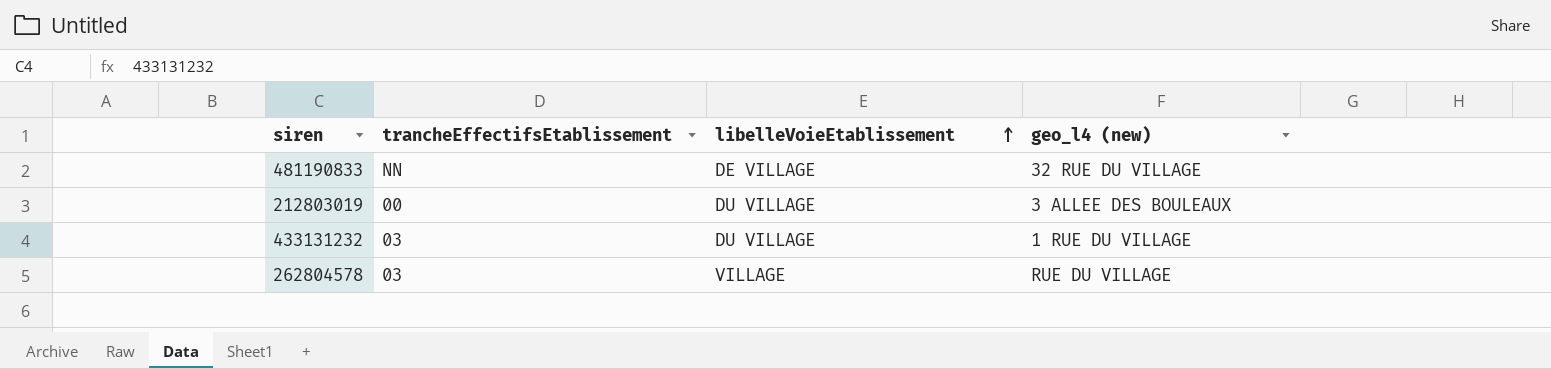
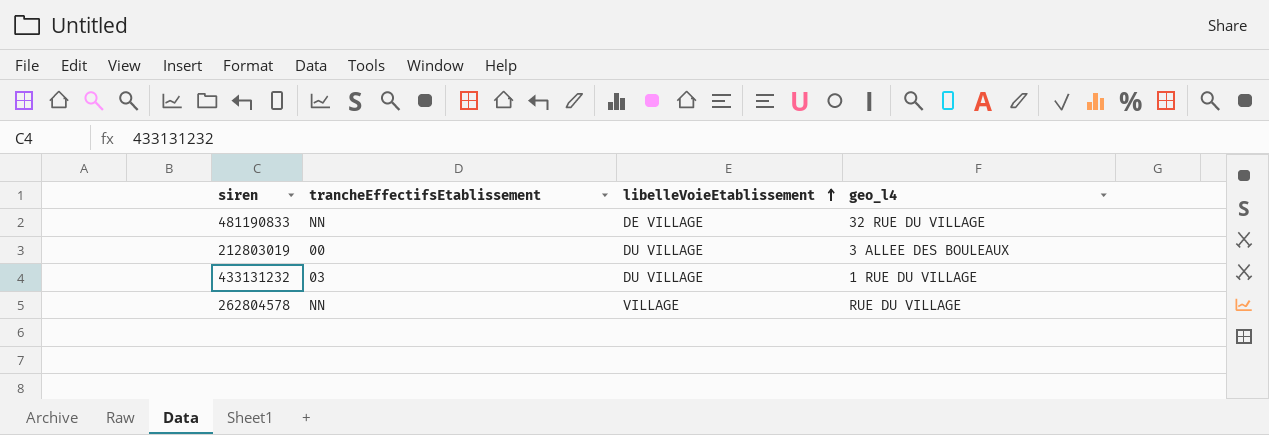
column name: geo_l4 (new) -> geo_l4
262804578 | trancheEffectifsEtablissement: 03 -> NN

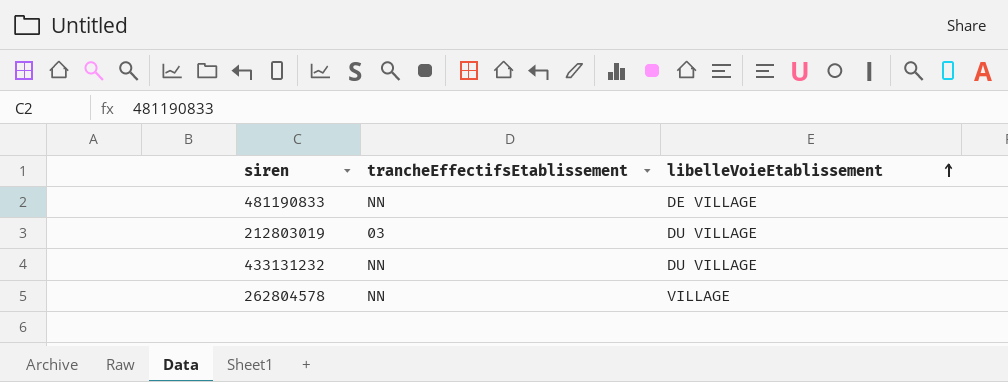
column geo_l4 | position: 4 -> none
212803019 | trancheEffectifsEtablissement: 00 -> 03
433131232 | trancheEffectifsEtablissement: 03 -> NN

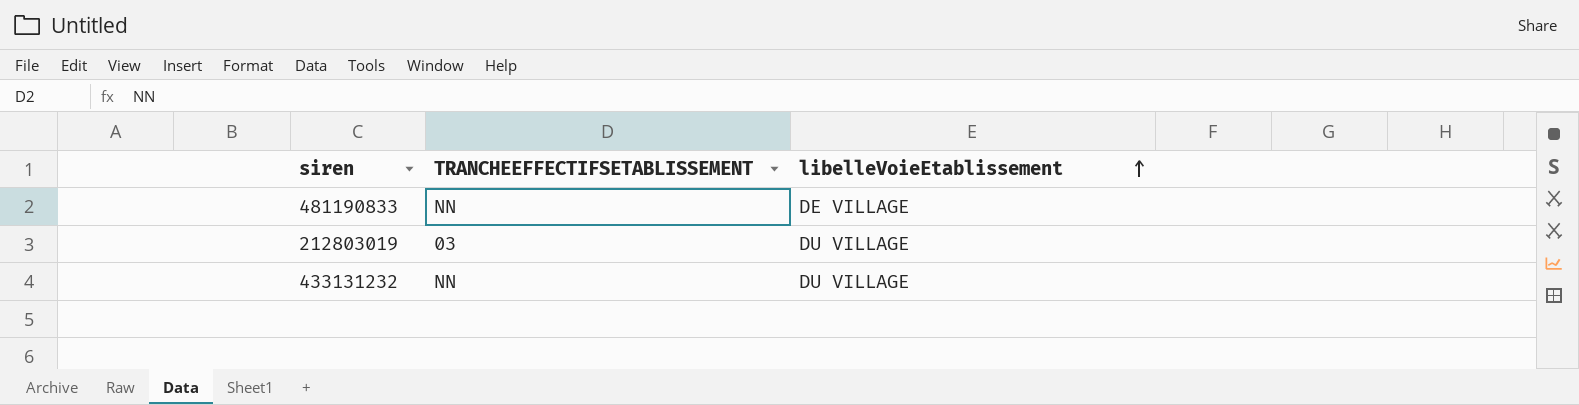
column name: trancheEffectifsEtablissement -> TRANCHEEFFECTIFSETABLISSEMENT
row 262804578: NN | VILLAGE -> none

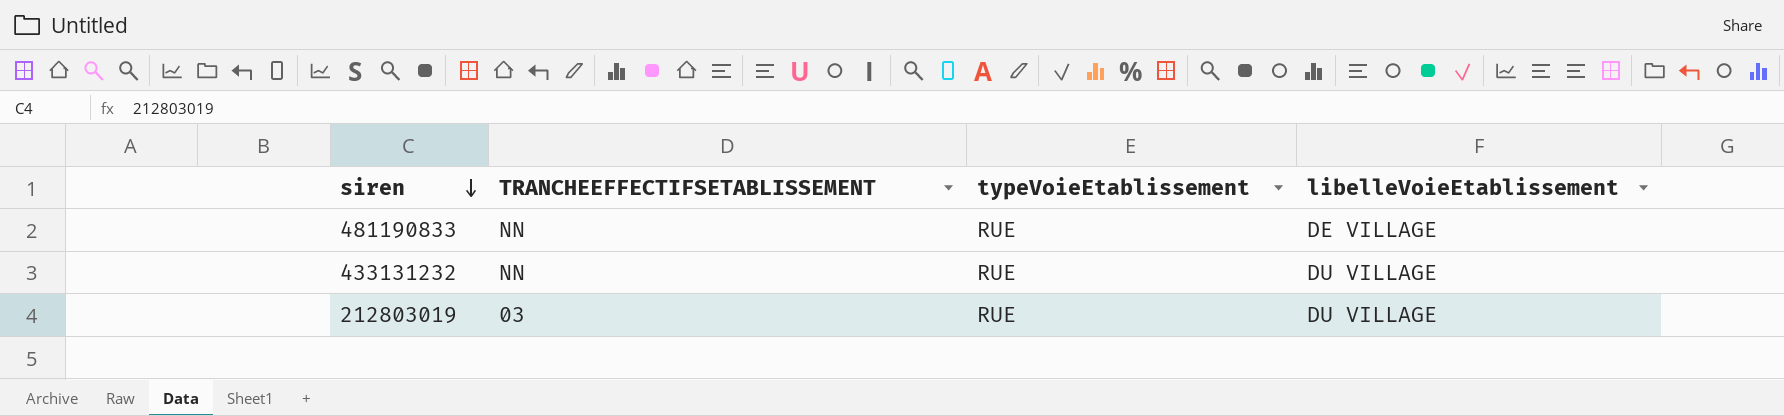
row order: libelleVoieEtablissement ascending -> siren descending
column typeVoieEtablissement | position: none -> 3

